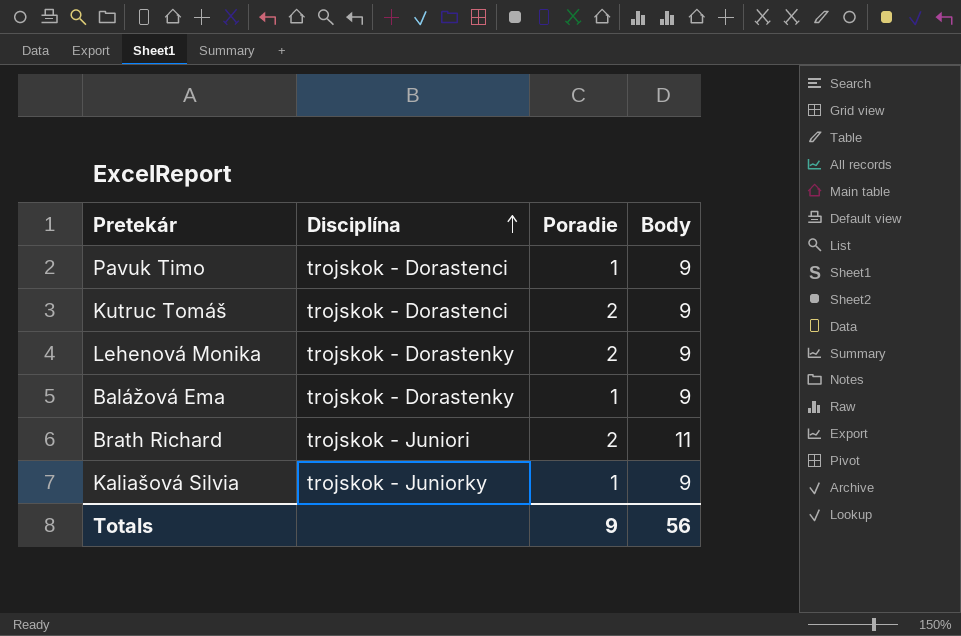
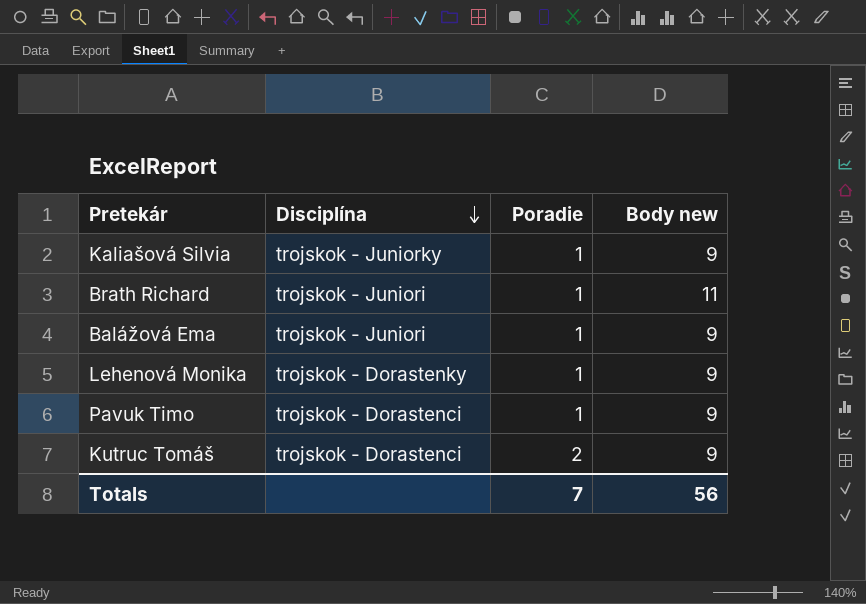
row order: Disciplína ascending -> Disciplína descending
column name: Body -> Body new
Brath Richard | Poradie: 2 -> 1
Balážová Ema | Disciplína: trojskok - Dorastenky -> trojskok - Juniori
Lehenová Monika | Poradie: 2 -> 1
Totals | Poradie: 9 -> 7

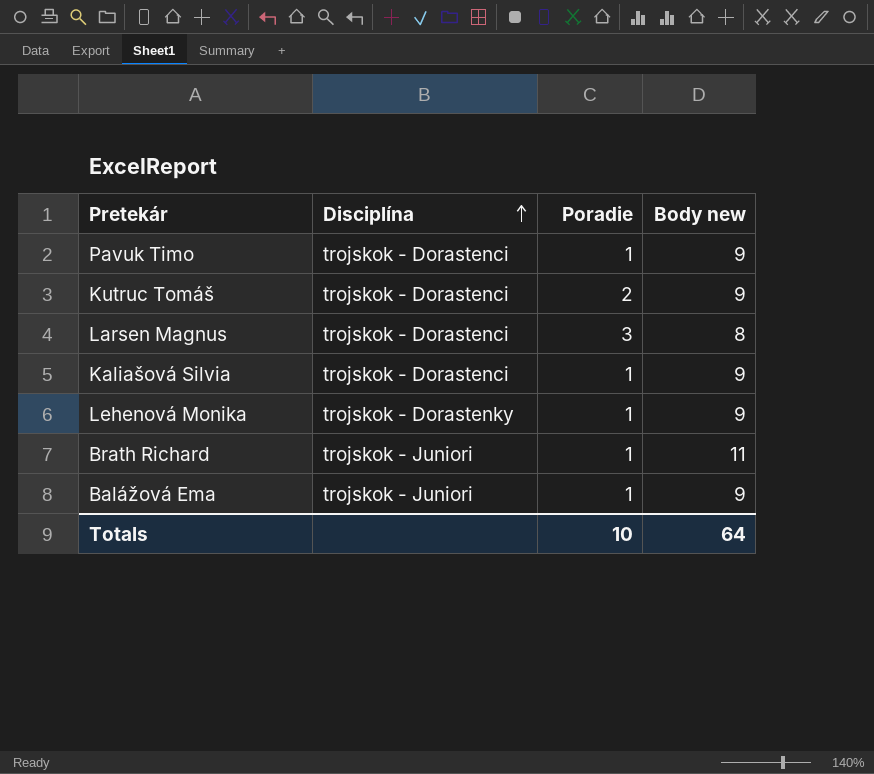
row order: Disciplína descending -> Disciplína ascending
row Larsen Magnus: none -> trojskok - Dorastenci | 3 | 8
Kaliašová Silvia | Disciplína: trojskok - Juniorky -> trojskok - Dorastenci
Totals | Poradie: 7 -> 10
Totals | Body new: 56 -> 64

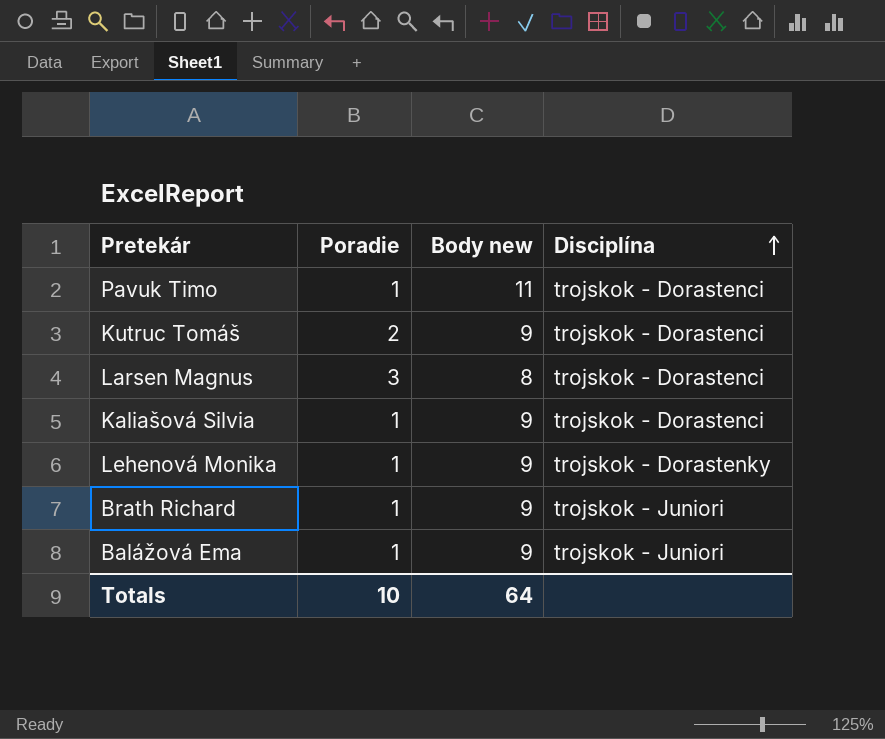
column Disciplína | position: 2 -> 4
Pavuk Timo | Body new: 9 -> 11
Brath Richard | Body new: 11 -> 9

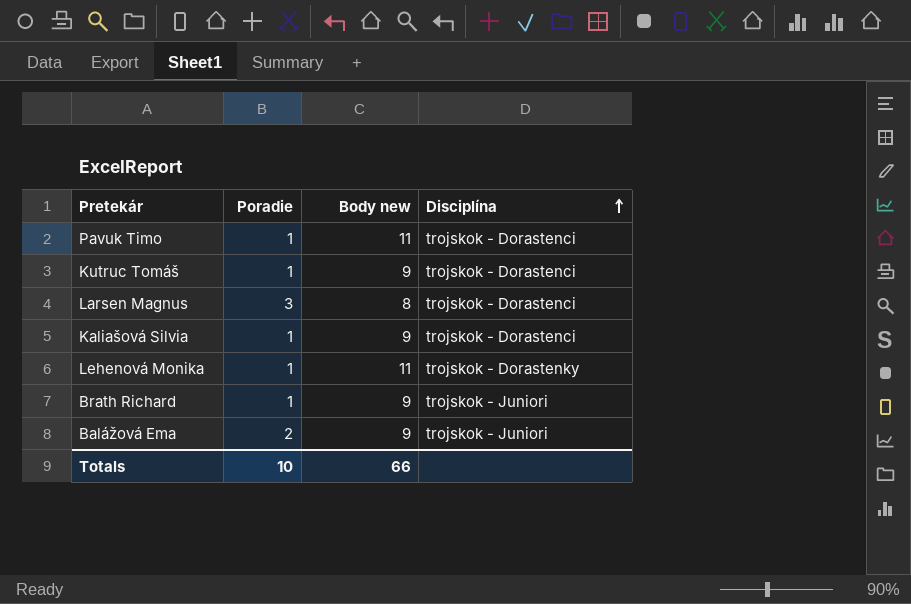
Kutruc Tomáš | Poradie: 2 -> 1
Lehenová Monika | Body new: 9 -> 11
Balážová Ema | Poradie: 1 -> 2
Totals | Body new: 64 -> 66

